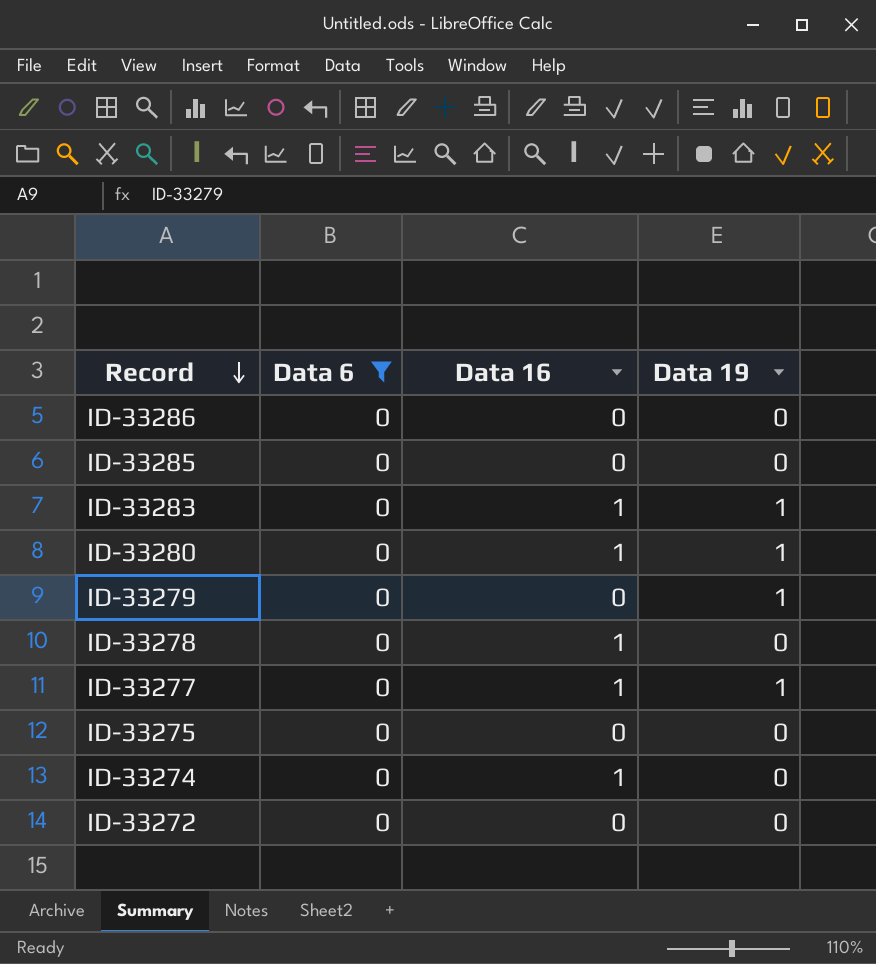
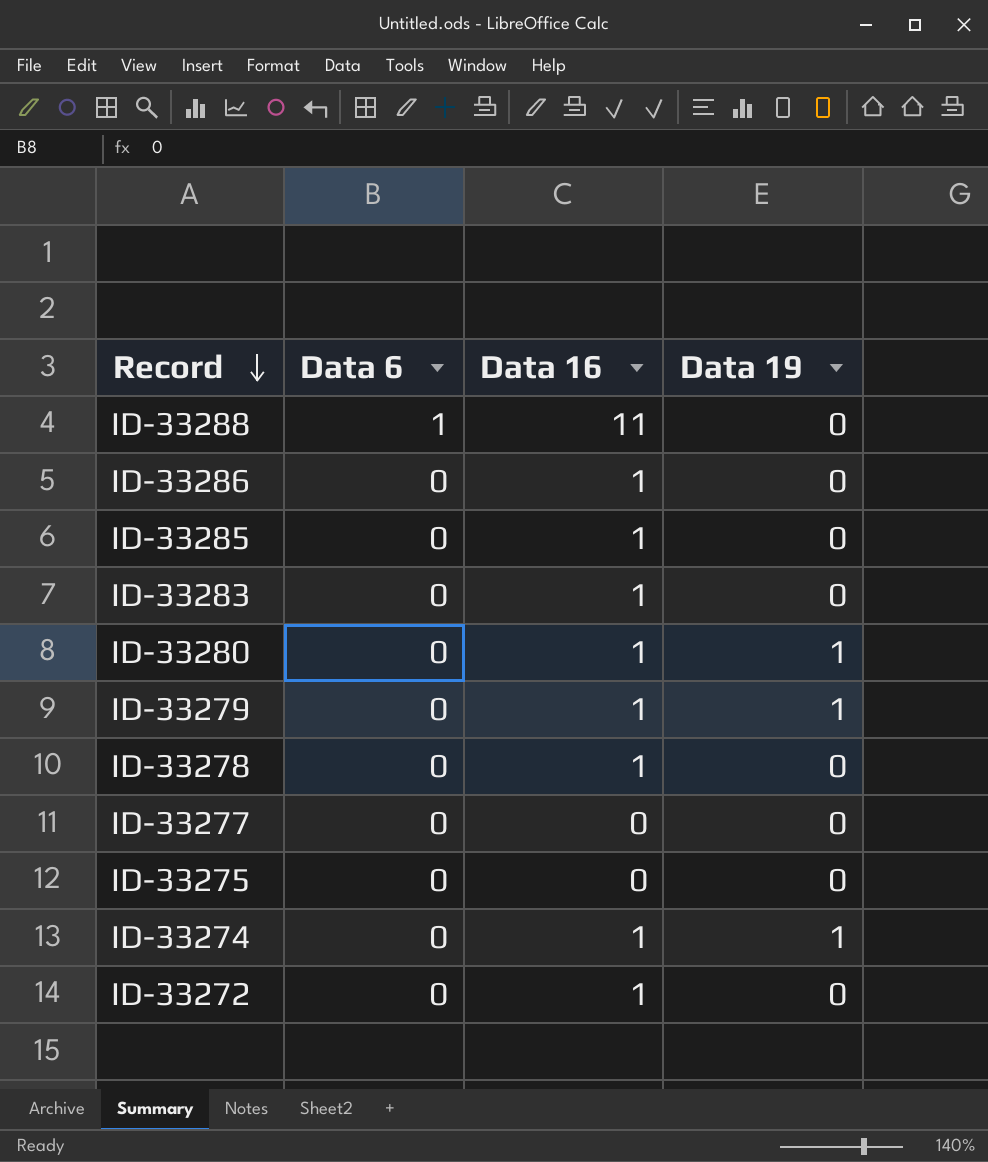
filter: Data 6 = 0 -> none
ID-33286 | Data 16: 0 -> 1
ID-33285 | Data 16: 0 -> 1
ID-33283 | Data 19: 1 -> 0
ID-33279 | Data 16: 0 -> 1
ID-33277 | Data 16: 1 -> 0
ID-33277 | Data 19: 1 -> 0
ID-33274 | Data 19: 0 -> 1
ID-33272 | Data 16: 0 -> 1

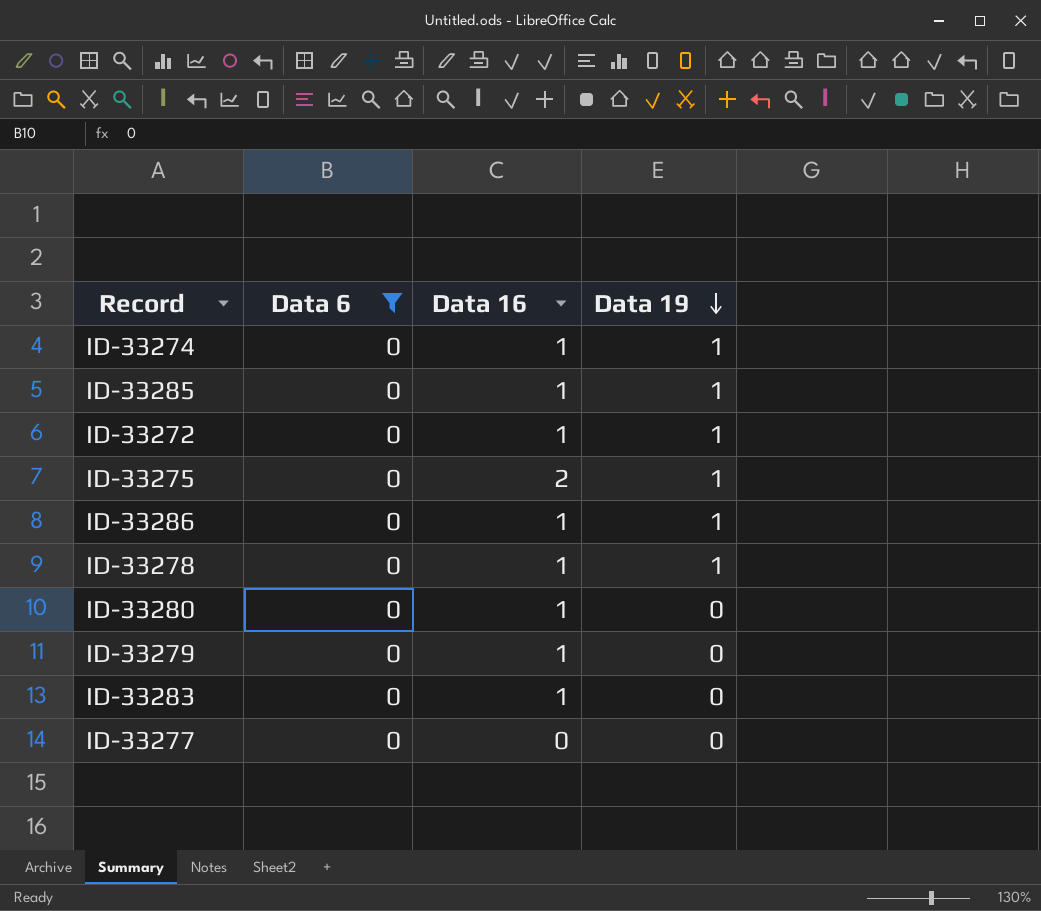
filter: none -> Data 6 = 0
row order: Record descending -> Data 19 descending
ID-33285 | Data 19: 0 -> 1
ID-33272 | Data 19: 0 -> 1
ID-33275 | Data 16: 0 -> 2
ID-33275 | Data 19: 0 -> 1
ID-33286 | Data 19: 0 -> 1
ID-33278 | Data 19: 0 -> 1
ID-33280 | Data 19: 1 -> 0
ID-33279 | Data 19: 1 -> 0

